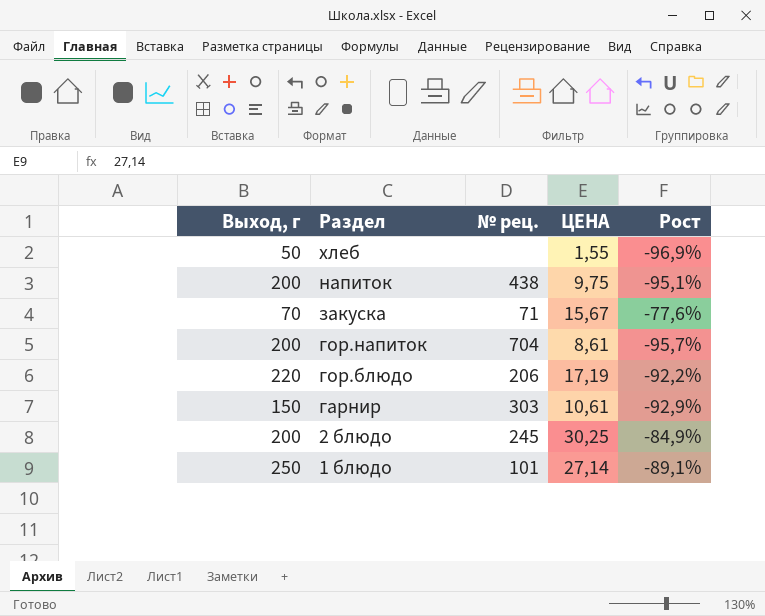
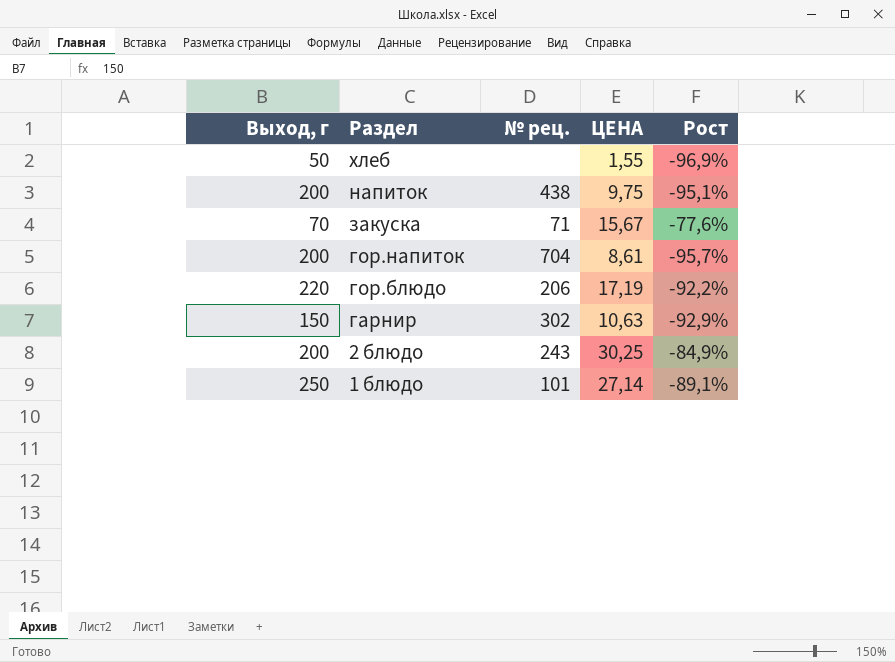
гарнир | № рец.: 303 -> 302
гарнир | ЦЕНА: 10,61 -> 10,63
2 блюдо | № рец.: 245 -> 243

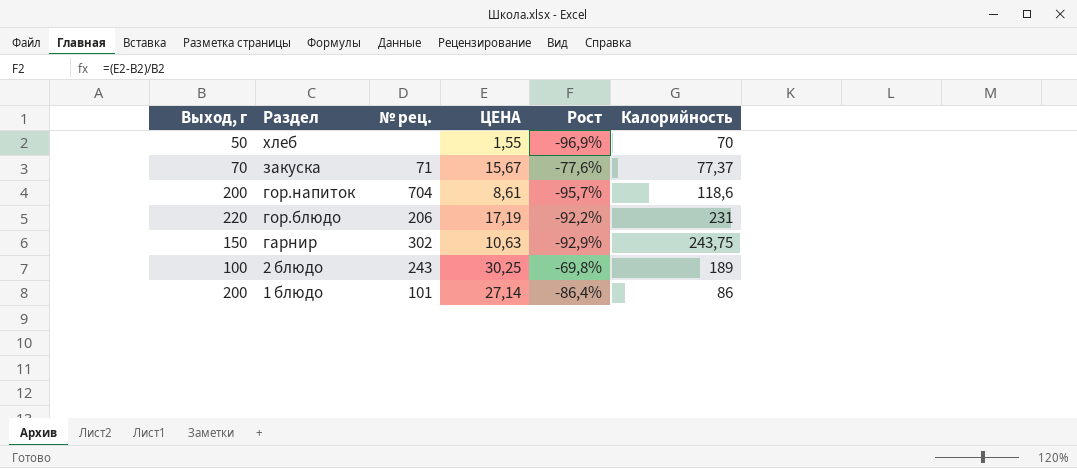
column Калорийность | position: none -> 6
row напиток: 200 | 438 | 9,75 | -95,1% -> none
2 блюдо | Выход, г: 200 -> 100
2 блюдо | Рост: -84,9% -> -69,8%
1 блюдо | Выход, г: 250 -> 200
1 блюдо | Рост: -89,1% -> -86,4%

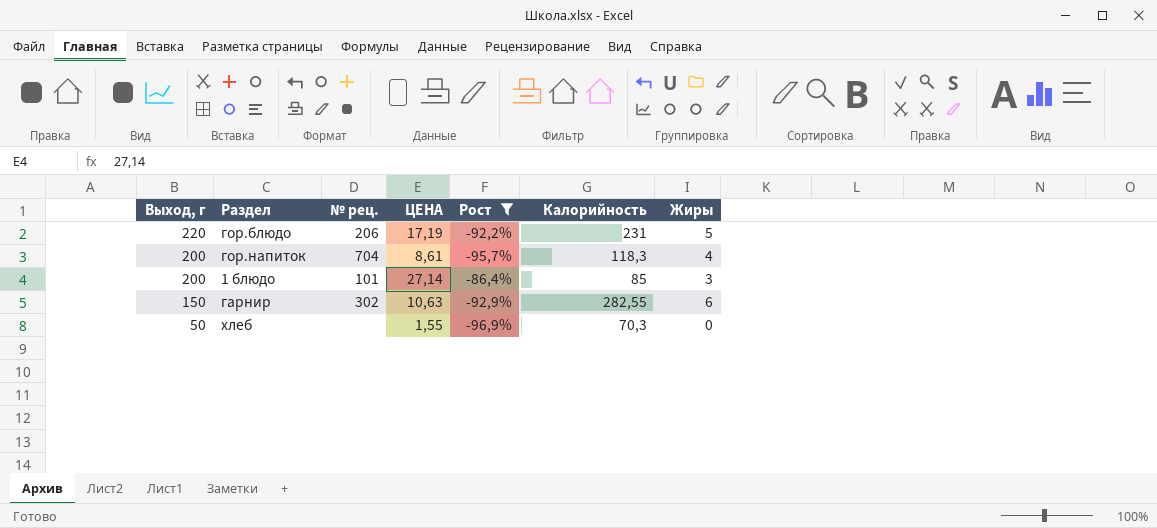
filter: none -> Рост <= -86,4%
row order: Раздел descending -> Выход, г descending
column Жиры | position: none -> 7
гор.напиток | Калорийность: 118,6 -> 118,3
1 блюдо | Калорийность: 86 -> 85
гарнир | Калорийность: 243,75 -> 282,55
хлеб | Калорийность: 70 -> 70,3

